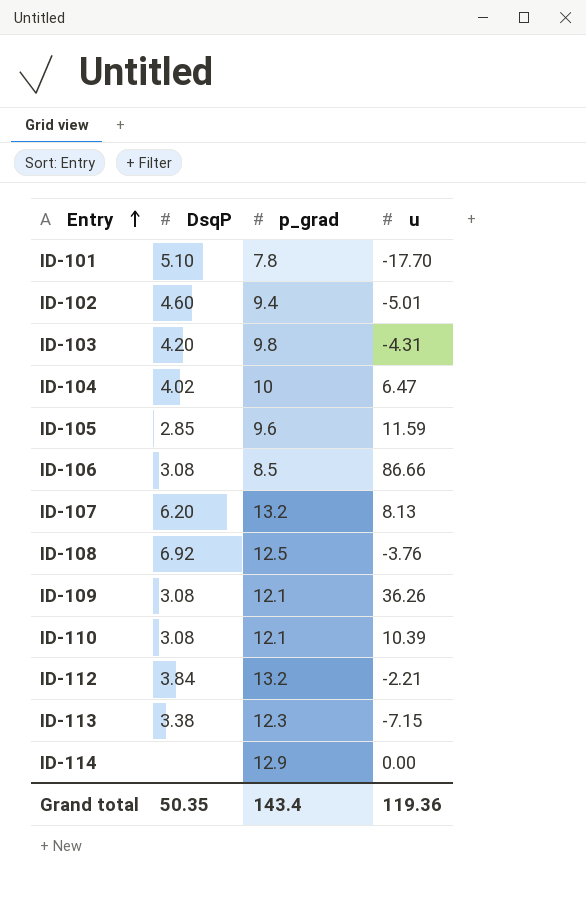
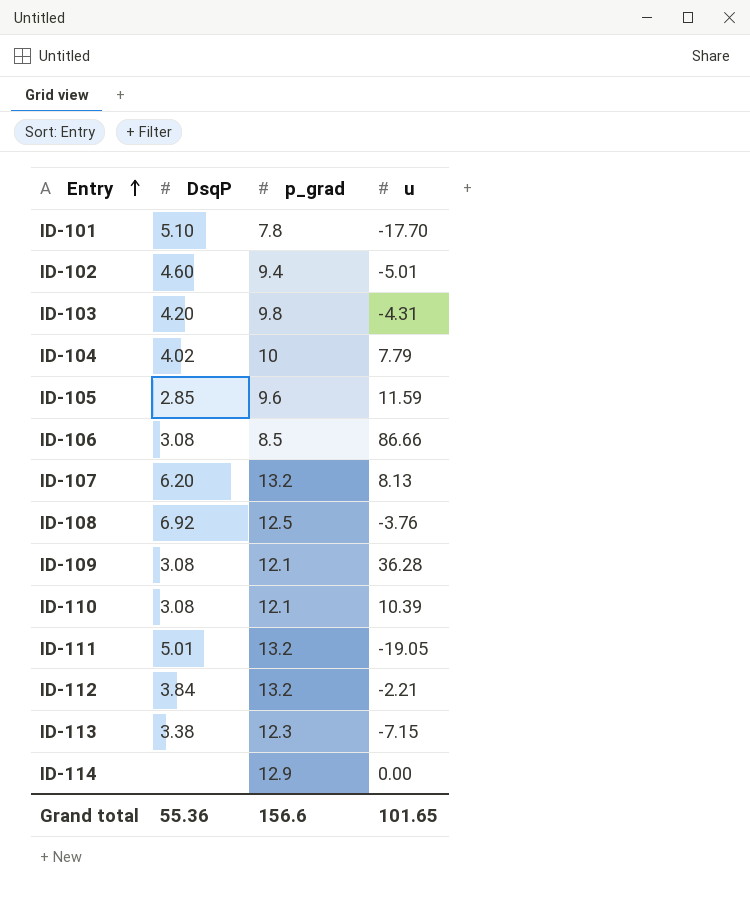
ID-104 | u: 6.47 -> 7.79
ID-109 | u: 36.26 -> 36.28
row ID-111: none -> 5.01 | 13.2 | -19.05
Grand total | DsqP: 50.35 -> 55.36
Grand total | p_grad: 143.4 -> 156.6
Grand total | u: 119.36 -> 101.65

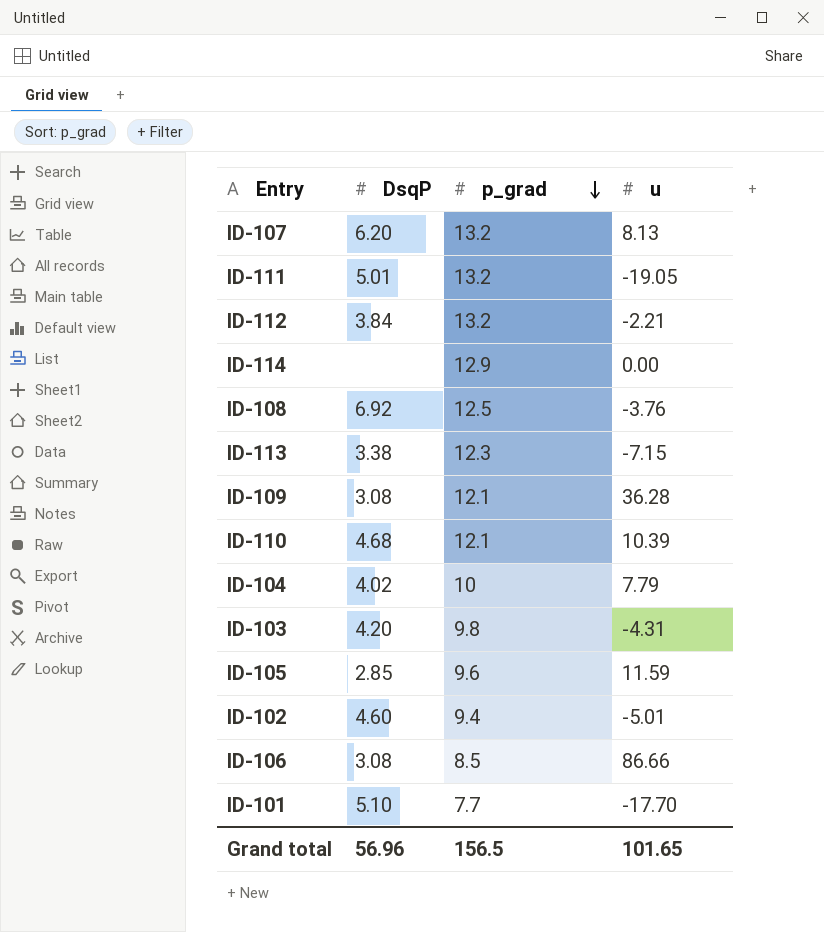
row order: Entry ascending -> p_grad descending
ID-110 | DsqP: 3.08 -> 4.68
ID-101 | p_grad: 7.8 -> 7.7
Grand total | DsqP: 55.36 -> 56.96
Grand total | p_grad: 156.6 -> 156.5

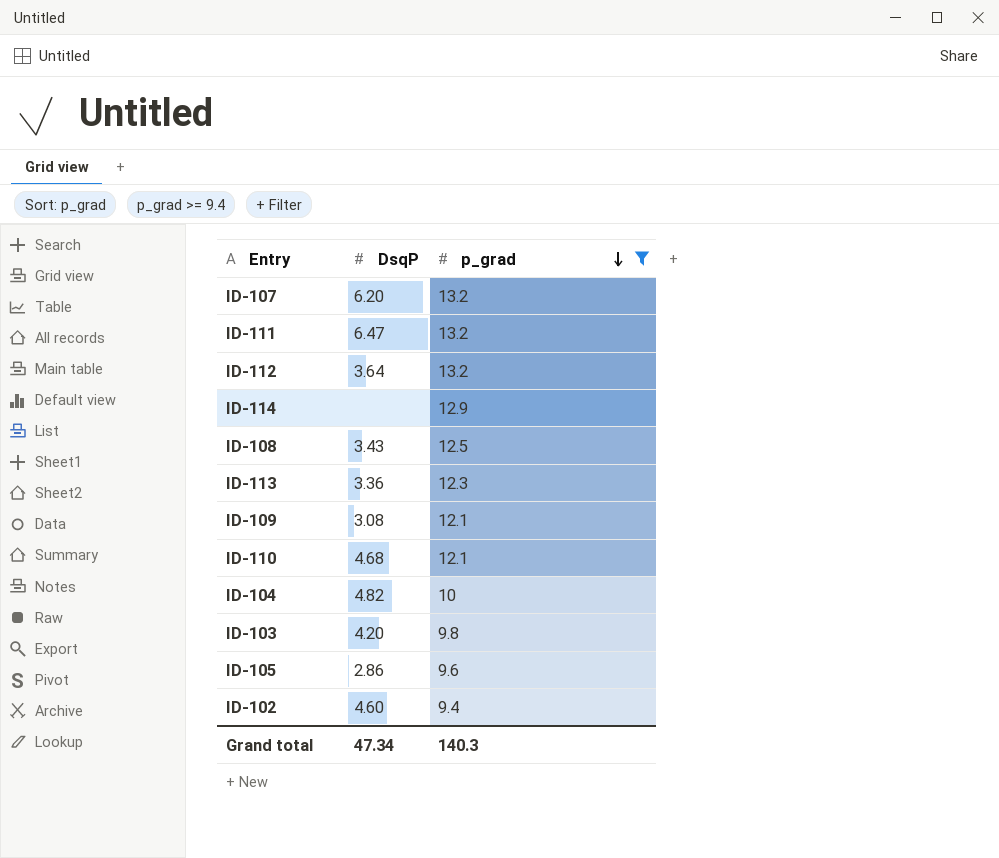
filter: none -> p_grad >= 9.4
column u | position: 4 -> none
ID-111 | DsqP: 5.01 -> 6.47
ID-112 | DsqP: 3.84 -> 3.64
ID-108 | DsqP: 6.92 -> 3.43
ID-113 | DsqP: 3.38 -> 3.36
ID-104 | DsqP: 4.02 -> 4.82
ID-105 | DsqP: 2.85 -> 2.86
Grand total | DsqP: 56.96 -> 47.34
Grand total | p_grad: 156.5 -> 140.3

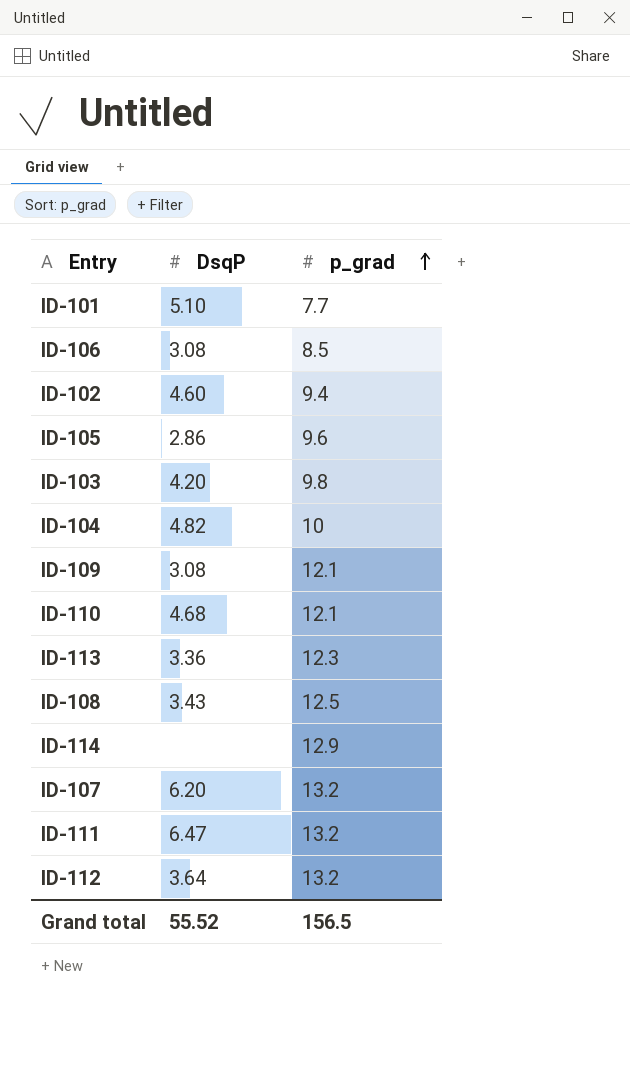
filter: p_grad >= 9.4 -> none
row order: p_grad descending -> p_grad ascending
Grand total | DsqP: 47.34 -> 55.52
Grand total | p_grad: 140.3 -> 156.5

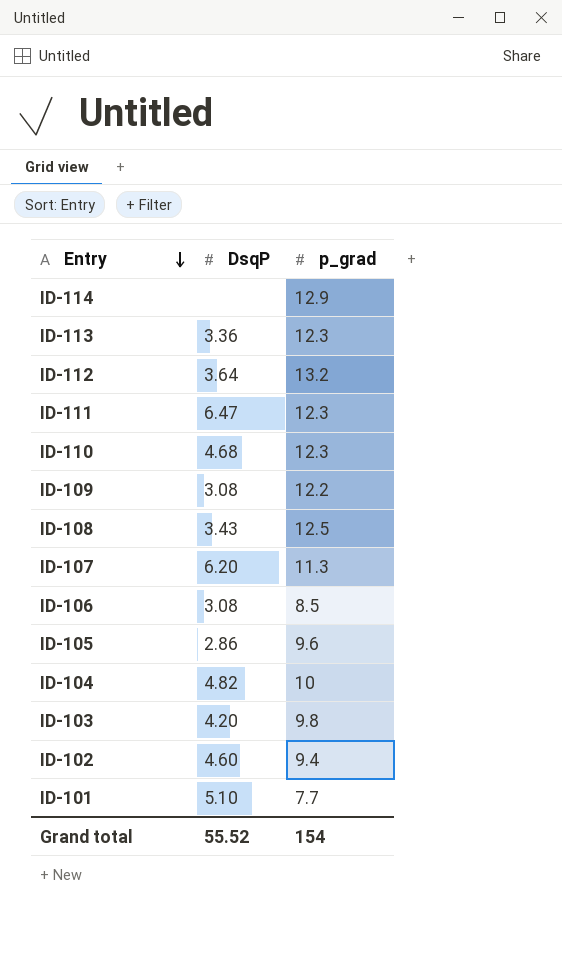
row order: p_grad ascending -> Entry descending
ID-111 | p_grad: 13.2 -> 12.3
ID-110 | p_grad: 12.1 -> 12.3
ID-109 | p_grad: 12.1 -> 12.2
ID-107 | p_grad: 13.2 -> 11.3
Grand total | p_grad: 156.5 -> 154

